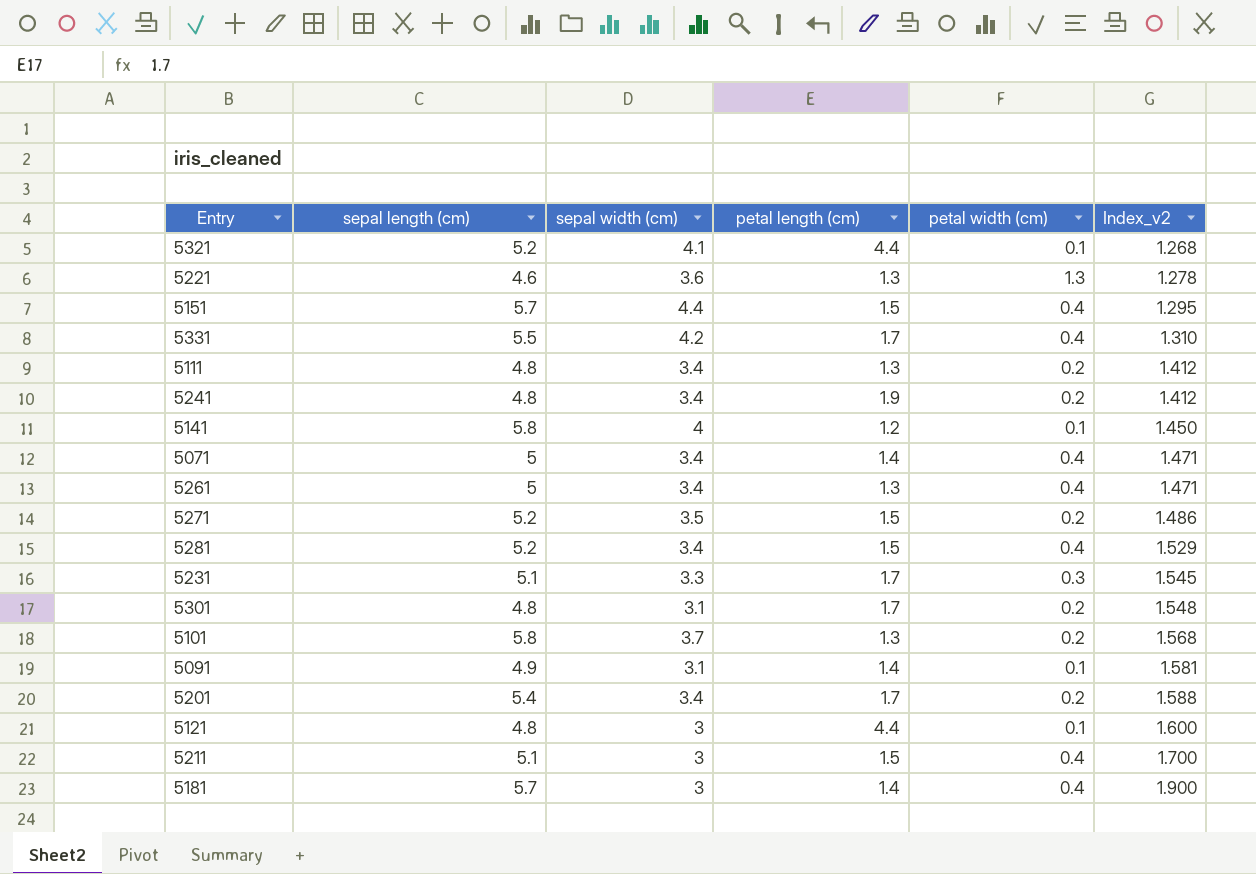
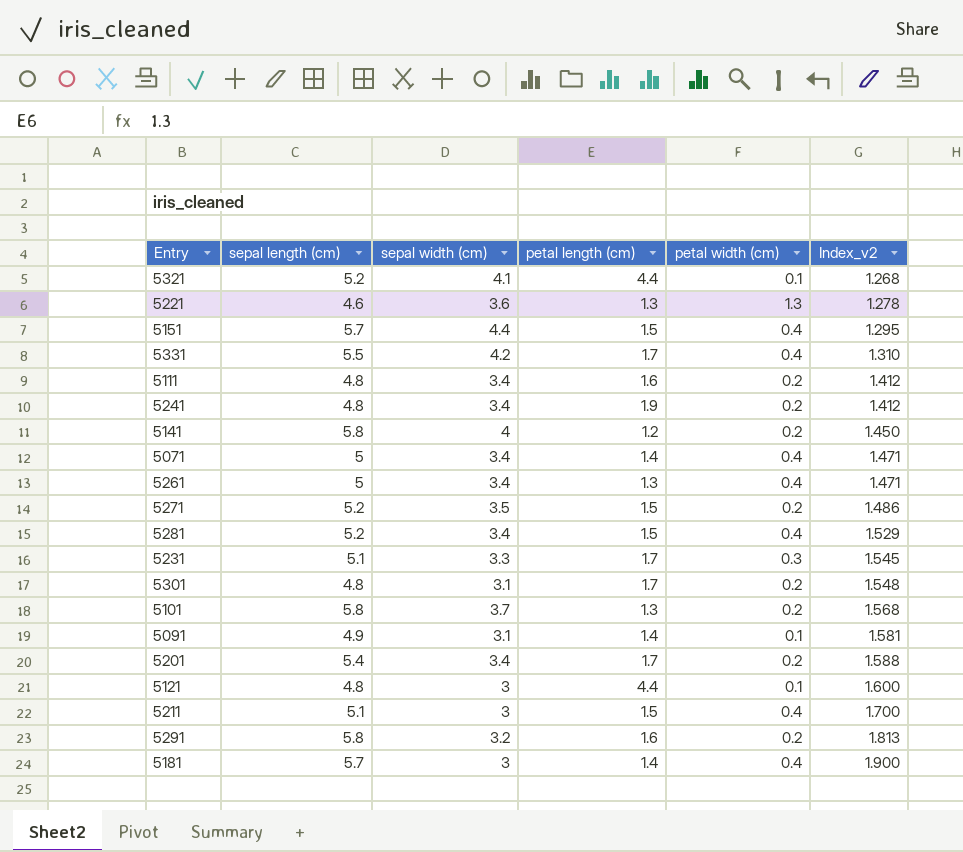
5111 | petal length (cm): 1.3 -> 1.6
5141 | petal width (cm): 0.1 -> 0.2
row 5291: none -> 5.8 | 3.2 | 1.6 | 0.2 | 1.813

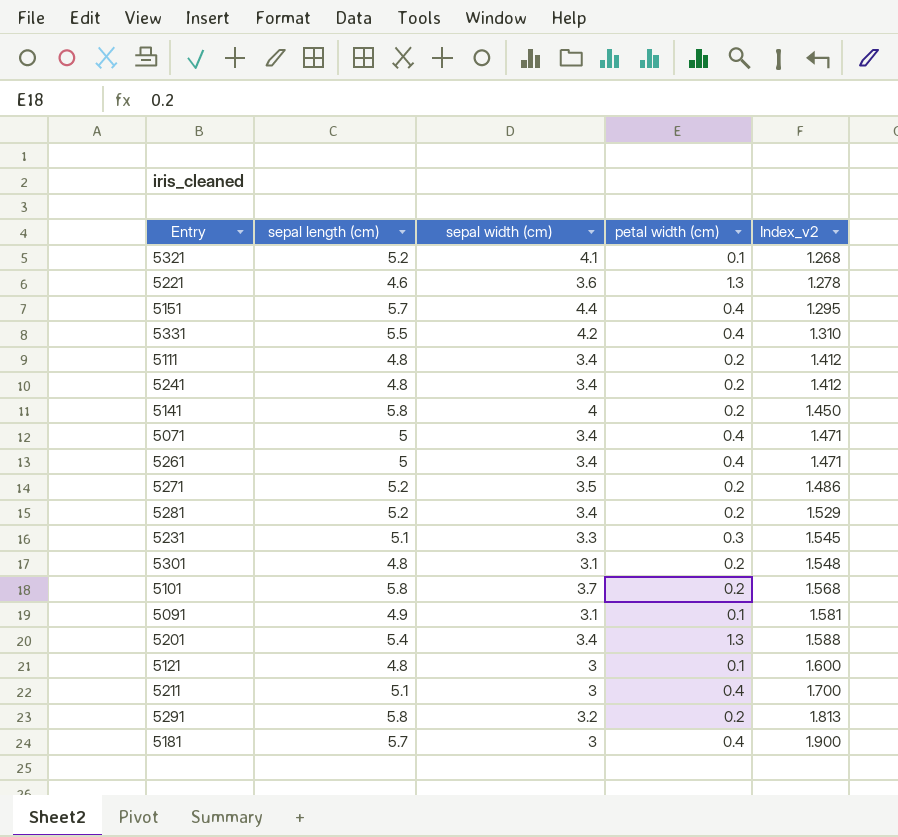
column petal length (cm) | position: 4 -> none
5281 | petal width (cm): 0.4 -> 0.2
5201 | petal width (cm): 0.2 -> 1.3

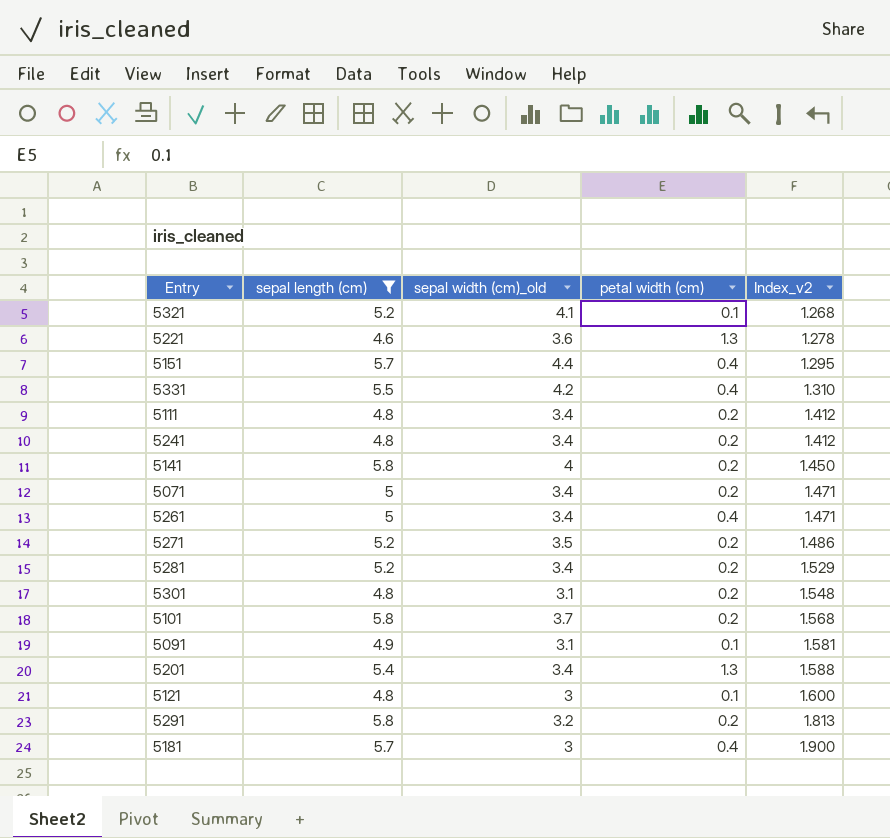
filter: none -> sepal length (cm) != 5.1
column name: sepal width (cm) -> sepal width (cm)_old
5071 | petal width (cm): 0.4 -> 0.2

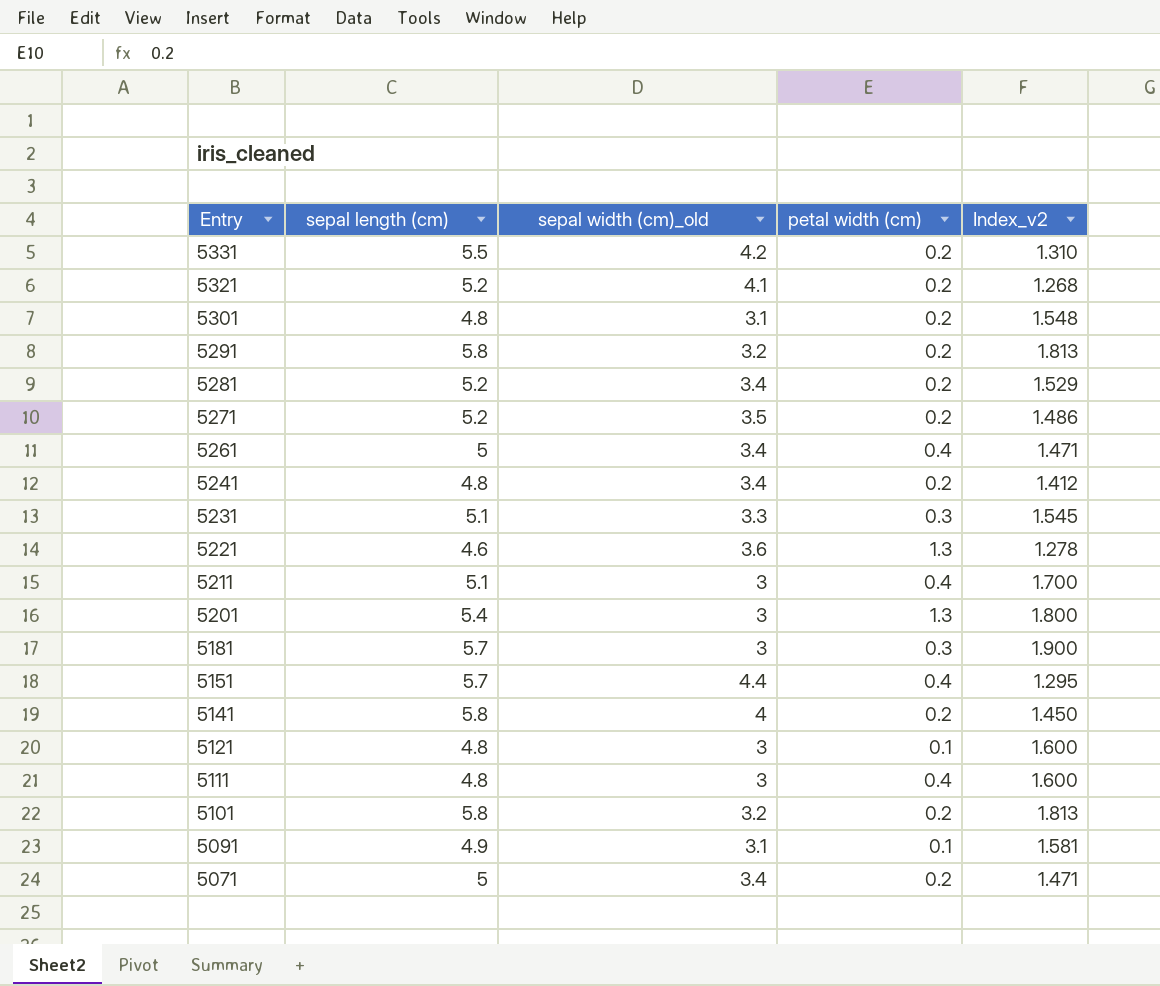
filter: sepal length (cm) != 5.1 -> none
row order: Index_v2 ascending -> Entry descending
5331 | petal width (cm): 0.4 -> 0.2
5321 | petal width (cm): 0.1 -> 0.2
5201 | sepal width (cm)_old: 3.4 -> 3
5201 | Index_v2: 1.588 -> 1.800
5181 | petal width (cm): 0.4 -> 0.3
5111 | sepal width (cm)_old: 3.4 -> 3
5111 | petal width (cm): 0.2 -> 0.4
5111 | Index_v2: 1.412 -> 1.600
5101 | sepal width (cm)_old: 3.7 -> 3.2
5101 | Index_v2: 1.568 -> 1.813

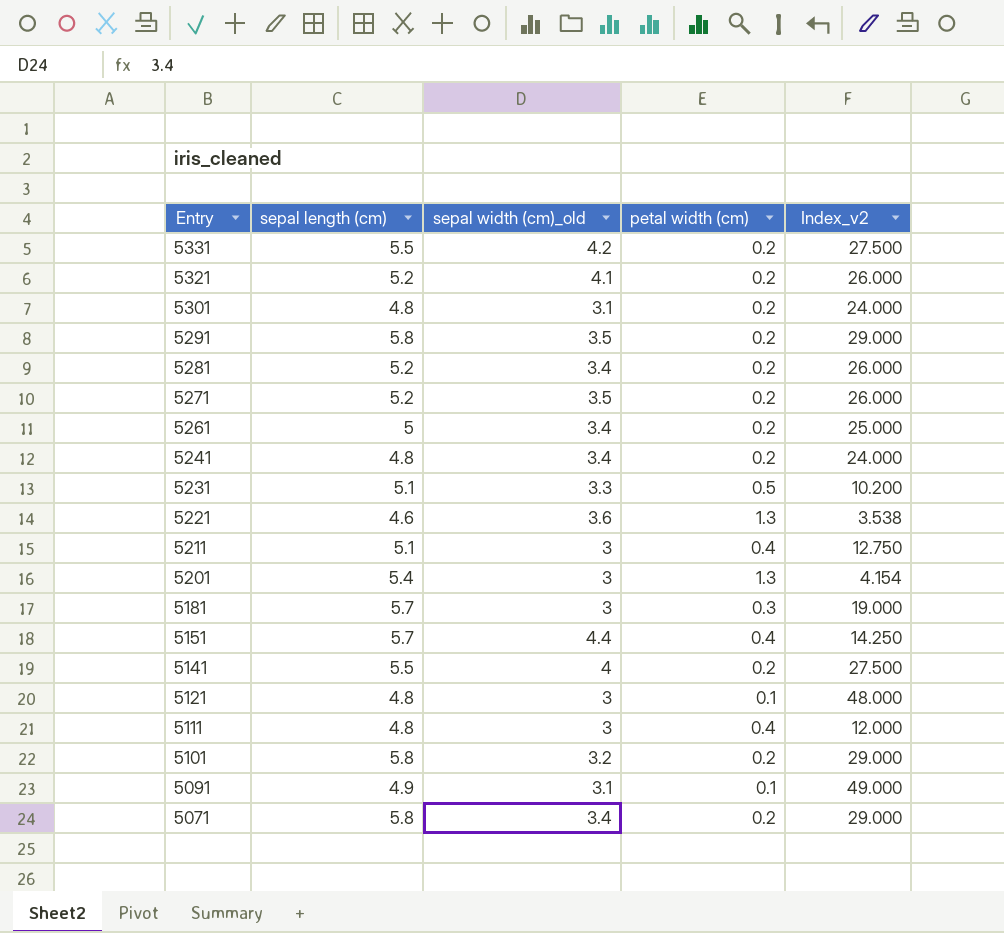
column Index_v2 | formula: [sepal length (cm)] / [sepal width (cm)_old] -> [sepal length (cm)] / [petal width (cm)]
5291 | sepal width (cm)_old: 3.2 -> 3.5
5261 | petal width (cm): 0.4 -> 0.2
5231 | petal width (cm): 0.3 -> 0.5
5141 | sepal length (cm): 5.8 -> 5.5
5071 | sepal length (cm): 5 -> 5.8

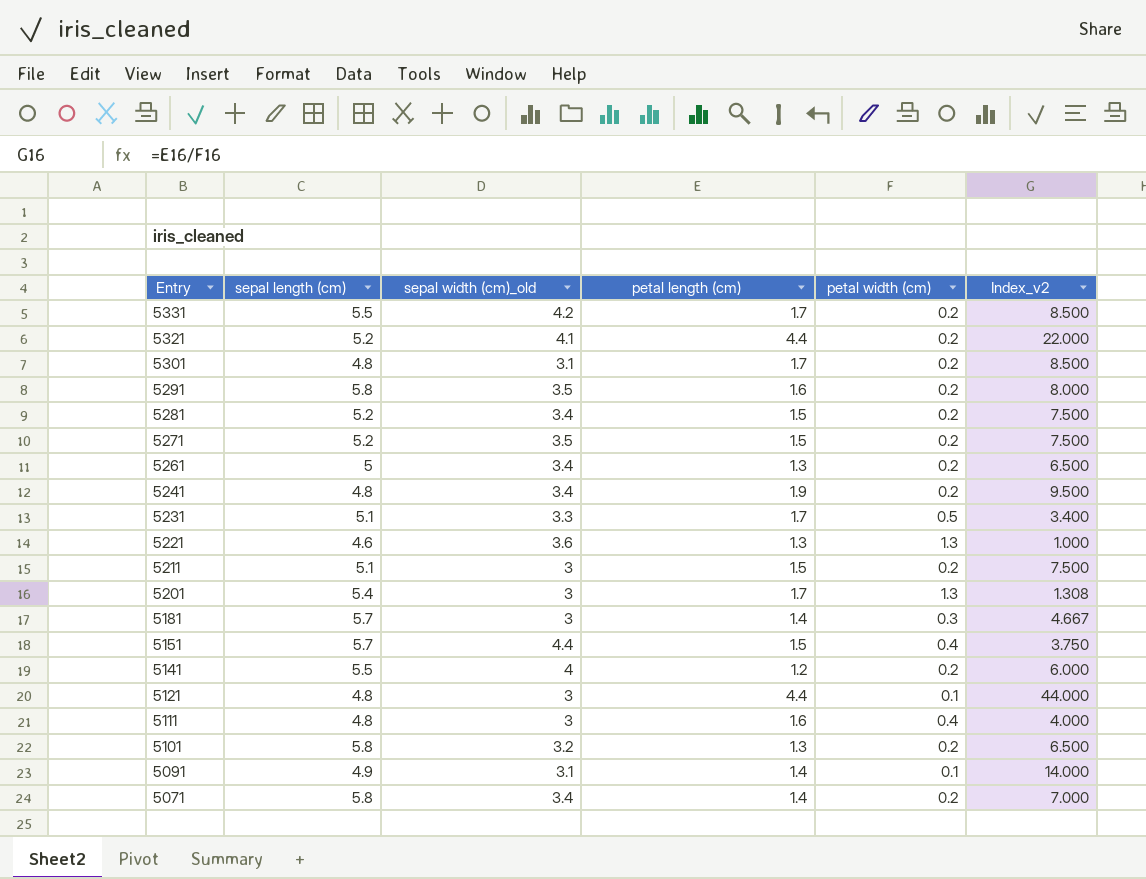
column petal length (cm) | position: none -> 4
column Index_v2 | formula: [sepal length (cm)] / [petal width (cm)] -> [petal length (cm)] / [petal width (cm)]
5211 | petal width (cm): 0.4 -> 0.2

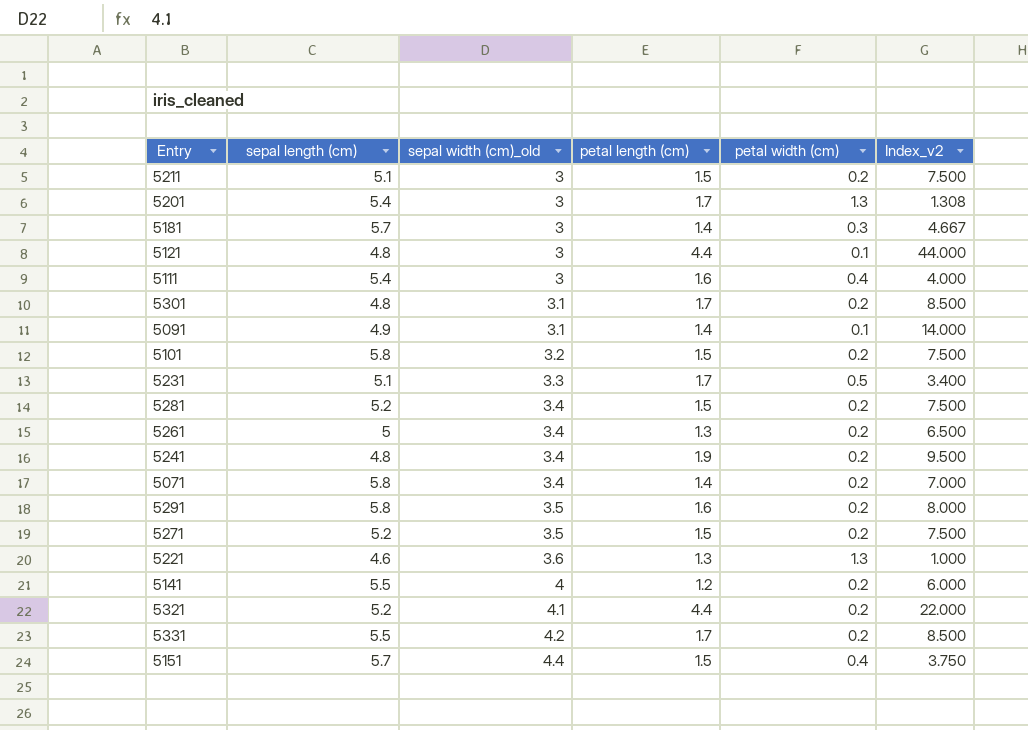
row order: Entry descending -> sepal width (cm)_old ascending
5111 | sepal length (cm): 4.8 -> 5.4
5101 | petal length (cm): 1.3 -> 1.5
5101 | Index_v2: 6.500 -> 7.500

